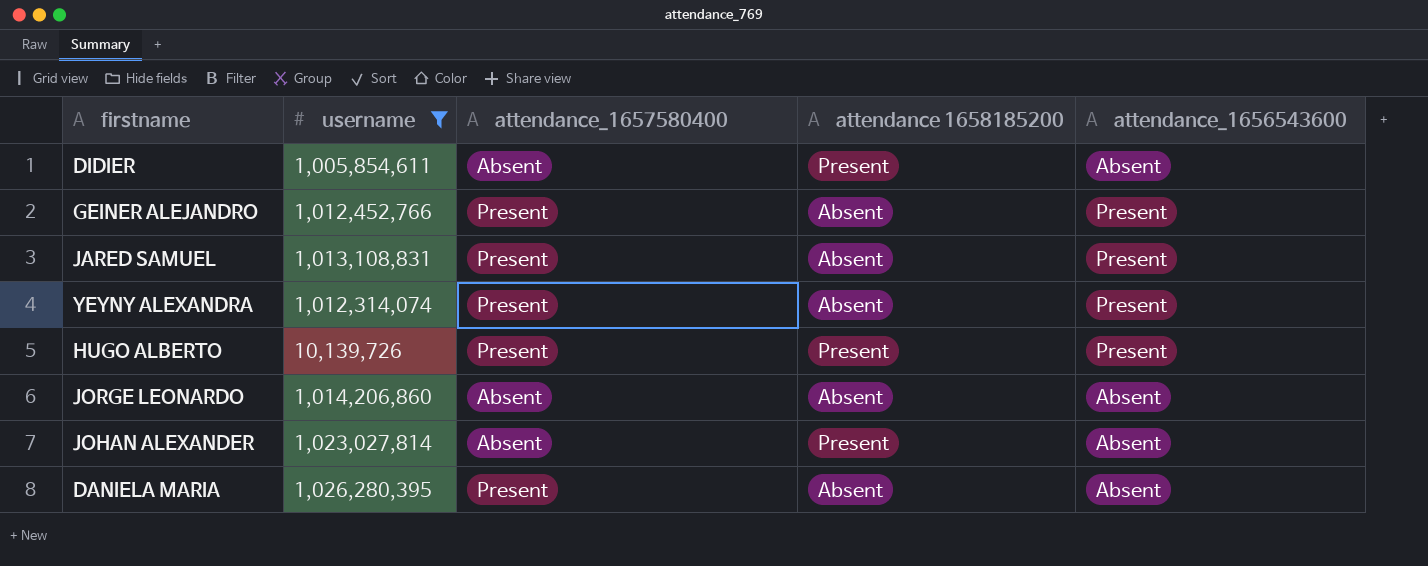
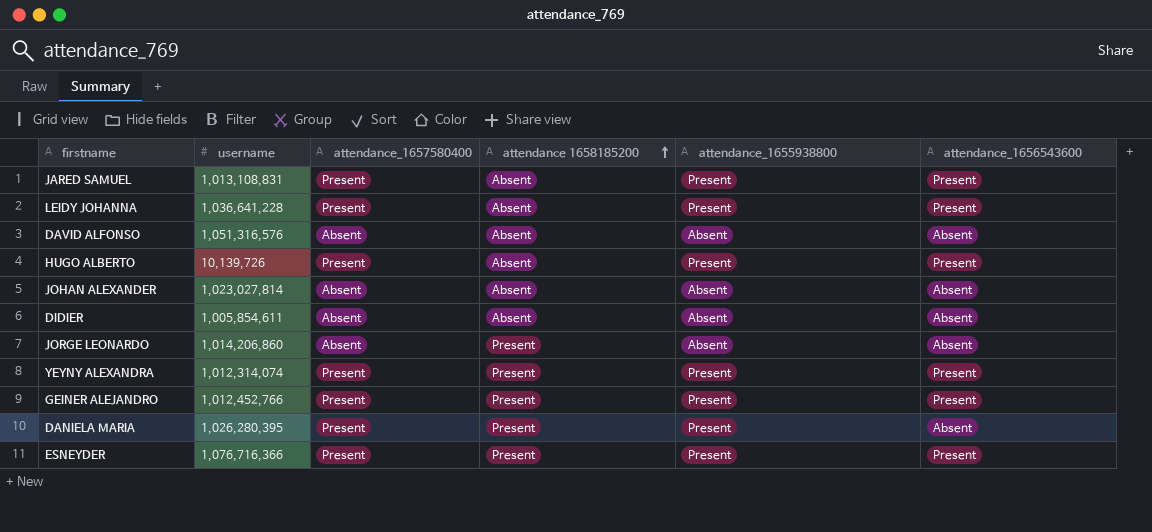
filter: username <= 1,026,280,395 -> none
row order: none -> attendance 1658185200 ascending
column attendance_1655938800 | position: none -> 5
HUGO ALBERTO | attendance 1658185200: Present -> Absent
JOHAN ALEXANDER | attendance 1658185200: Present -> Absent
DIDIER | attendance 1658185200: Present -> Absent
JORGE LEONARDO | attendance 1658185200: Absent -> Present
YEYNY ALEXANDRA | attendance 1658185200: Absent -> Present
GEINER ALEJANDRO | attendance 1658185200: Absent -> Present
DANIELA MARIA | attendance 1658185200: Absent -> Present

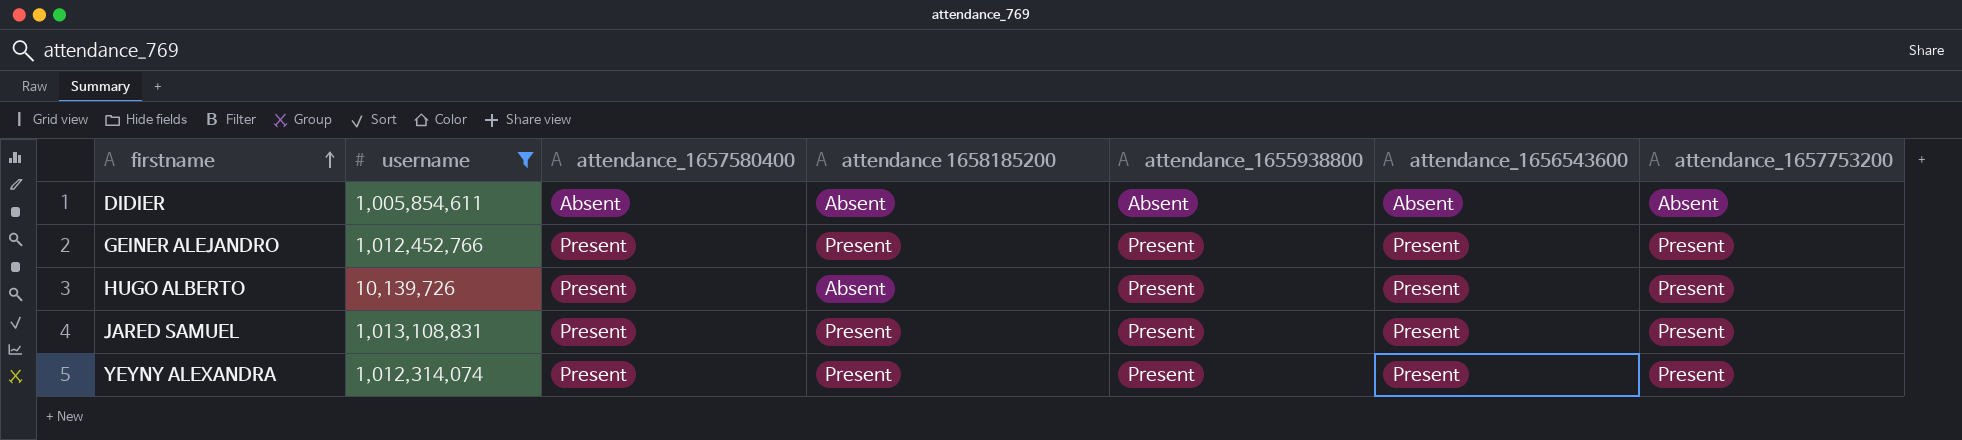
filter: none -> username <= 1,013,108,831
row order: attendance 1658185200 ascending -> firstname ascending
column attendance_1657753200 | position: none -> 7
JARED SAMUEL | attendance 1658185200: Absent -> Present

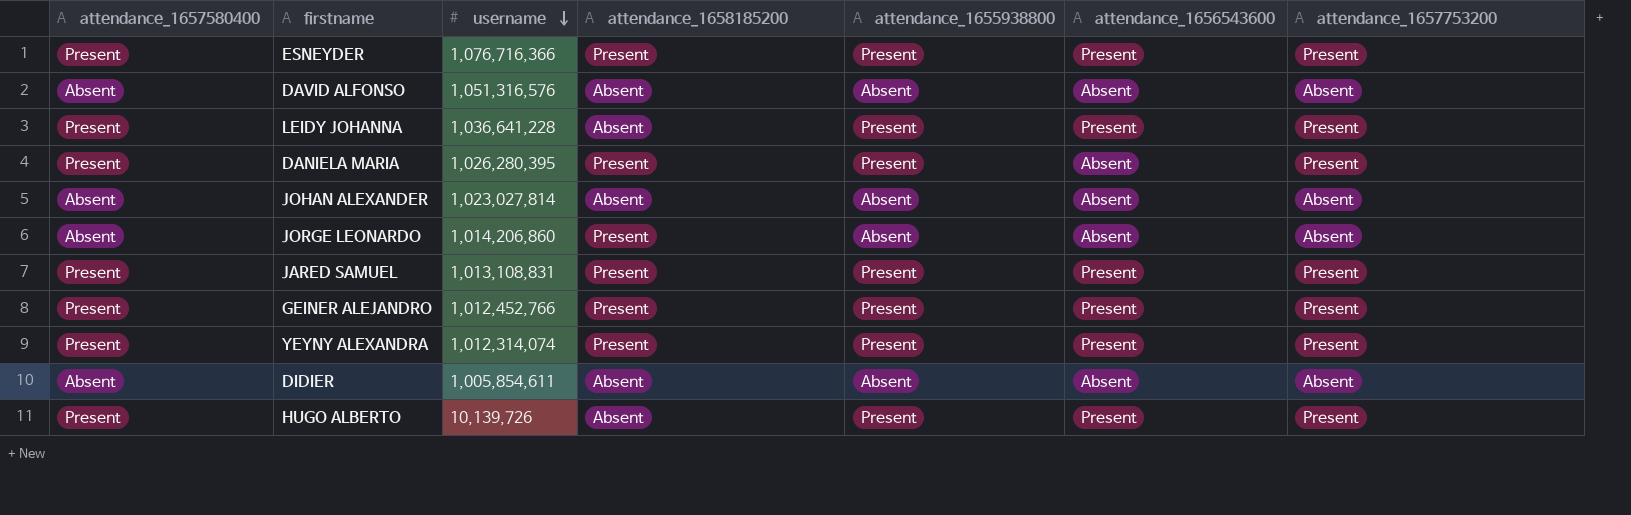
filter: username <= 1,013,108,831 -> none
row order: firstname ascending -> username descending
column attendance_1657580400 | position: 3 -> 1
column name: attendance 1658185200 -> attendance_1658185200

